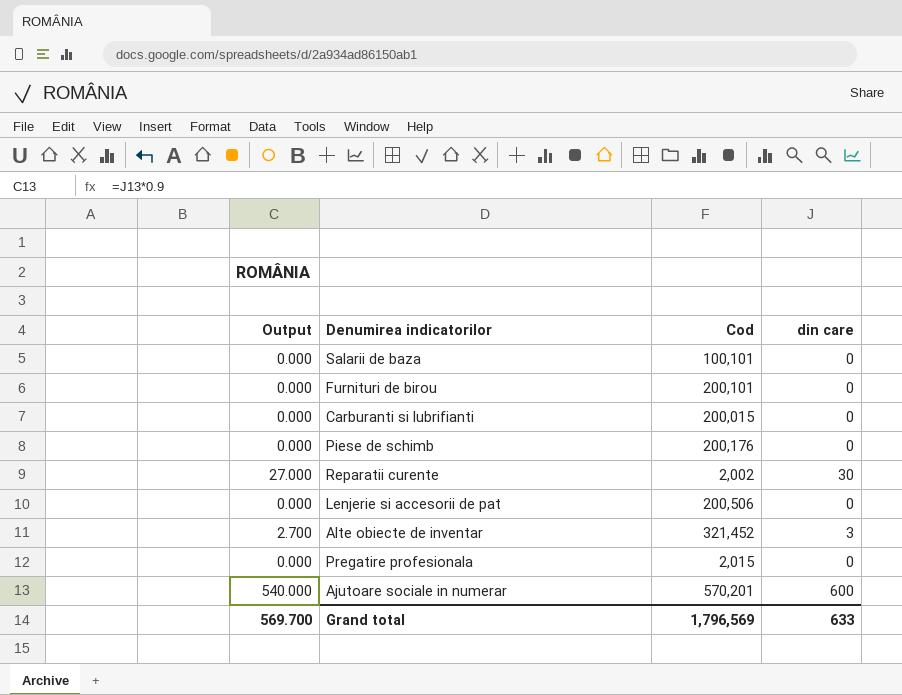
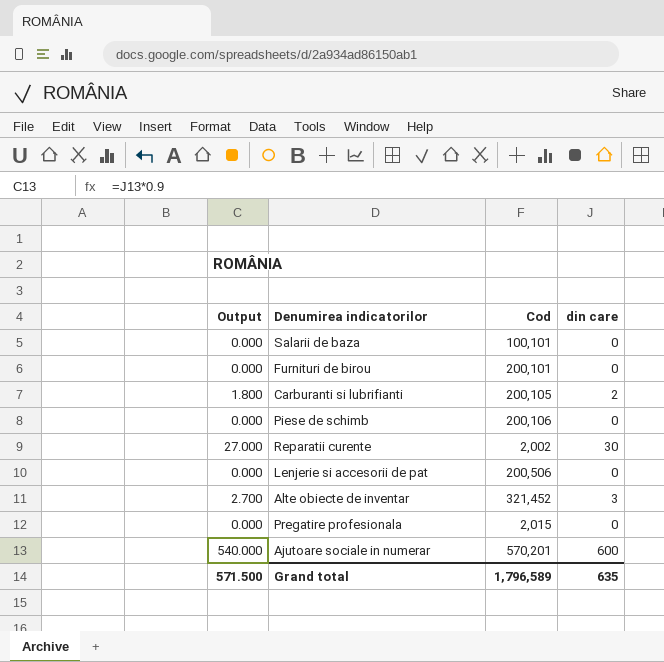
Carburanti si lubrifianti | Output: 0.000 -> 1.800
Carburanti si lubrifianti | Cod: 200,015 -> 200,105
Carburanti si lubrifianti | din care: 0 -> 2
Piese de schimb | Cod: 200,176 -> 200,106
Grand total | Output: 569.700 -> 571.500
Grand total | Cod: 1,796,569 -> 1,796,589
Grand total | din care: 633 -> 635

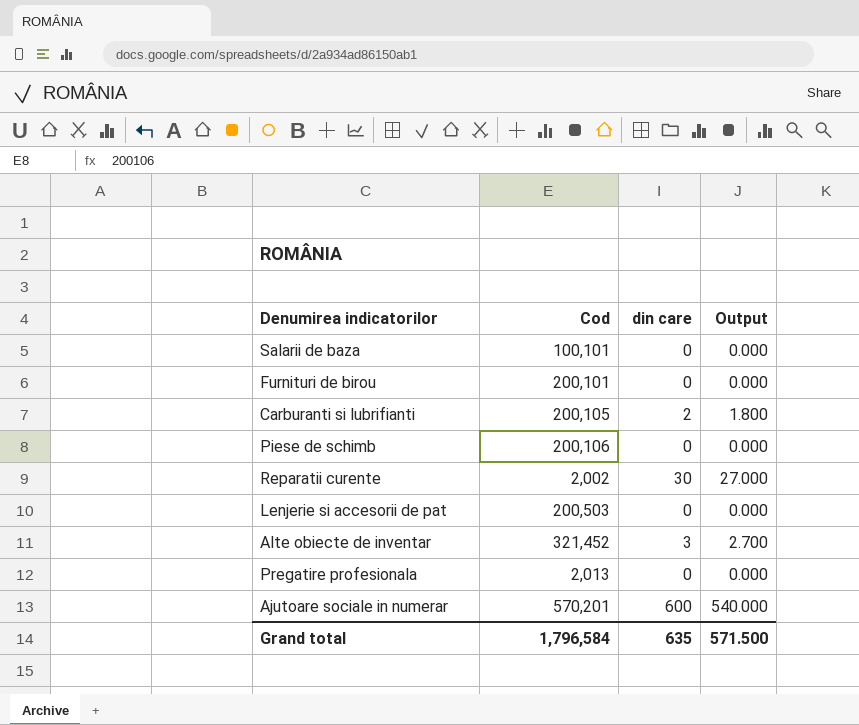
column Output | position: 1 -> 4
Lenjerie si accesorii de pat | Cod: 200,506 -> 200,503
Pregatire profesionala | Cod: 2,015 -> 2,013
Grand total | Cod: 1,796,589 -> 1,796,584

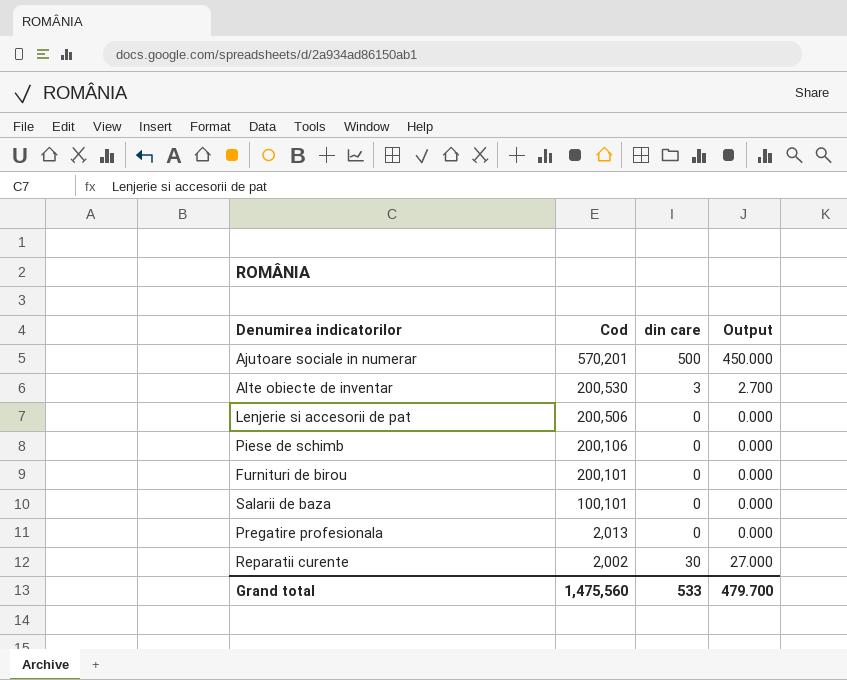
row order: none -> Cod descending
row Carburanti si lubrifianti: 200,105 | 2 | 1.800 -> none
Ajutoare sociale in numerar | din care: 600 -> 500
Ajutoare sociale in numerar | Output: 540.000 -> 450.000
Alte obiecte de inventar | Cod: 321,452 -> 200,530
Lenjerie si accesorii de pat | Cod: 200,503 -> 200,506
Grand total | Cod: 1,796,584 -> 1,475,560
Grand total | din care: 635 -> 533
Grand total | Output: 571.500 -> 479.700

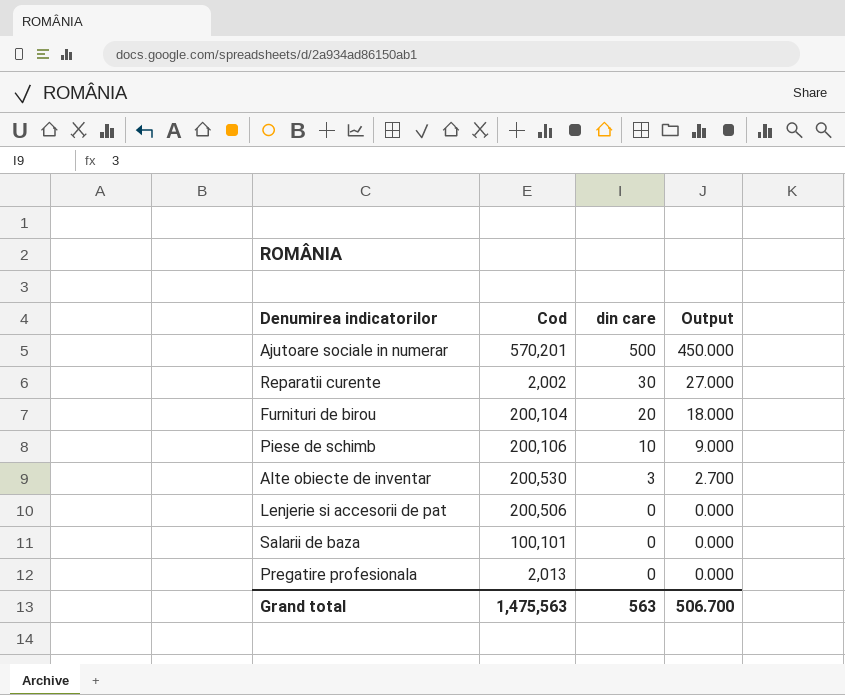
row order: Cod descending -> din care descending
Furnituri de birou | Cod: 200,101 -> 200,104
Furnituri de birou | din care: 0 -> 20
Furnituri de birou | Output: 0.000 -> 18.000
Piese de schimb | din care: 0 -> 10
Piese de schimb | Output: 0.000 -> 9.000
Grand total | Cod: 1,475,560 -> 1,475,563
Grand total | din care: 533 -> 563
Grand total | Output: 479.700 -> 506.700

